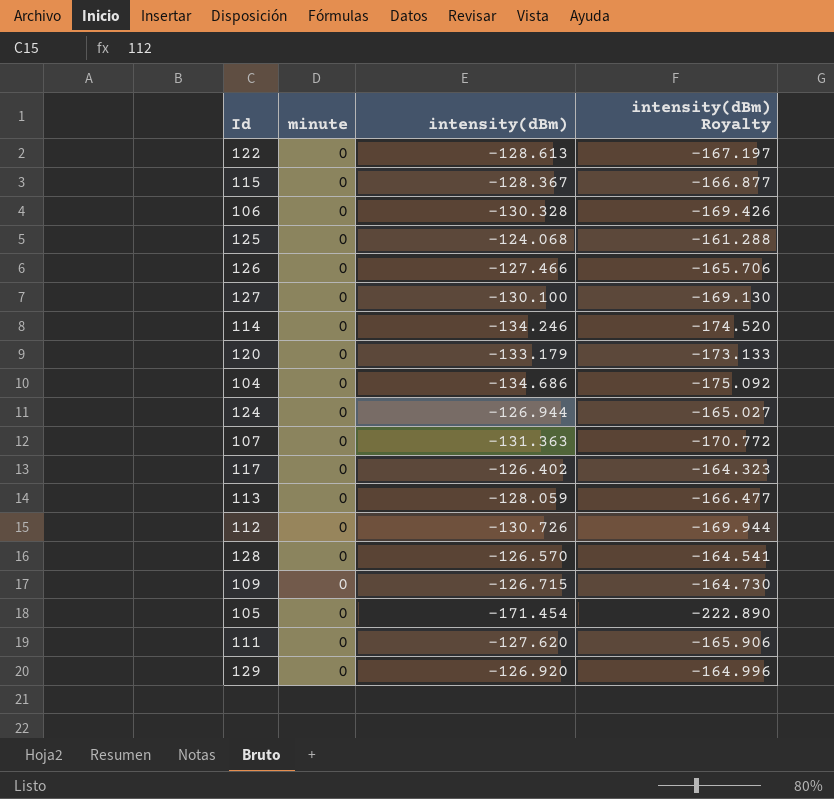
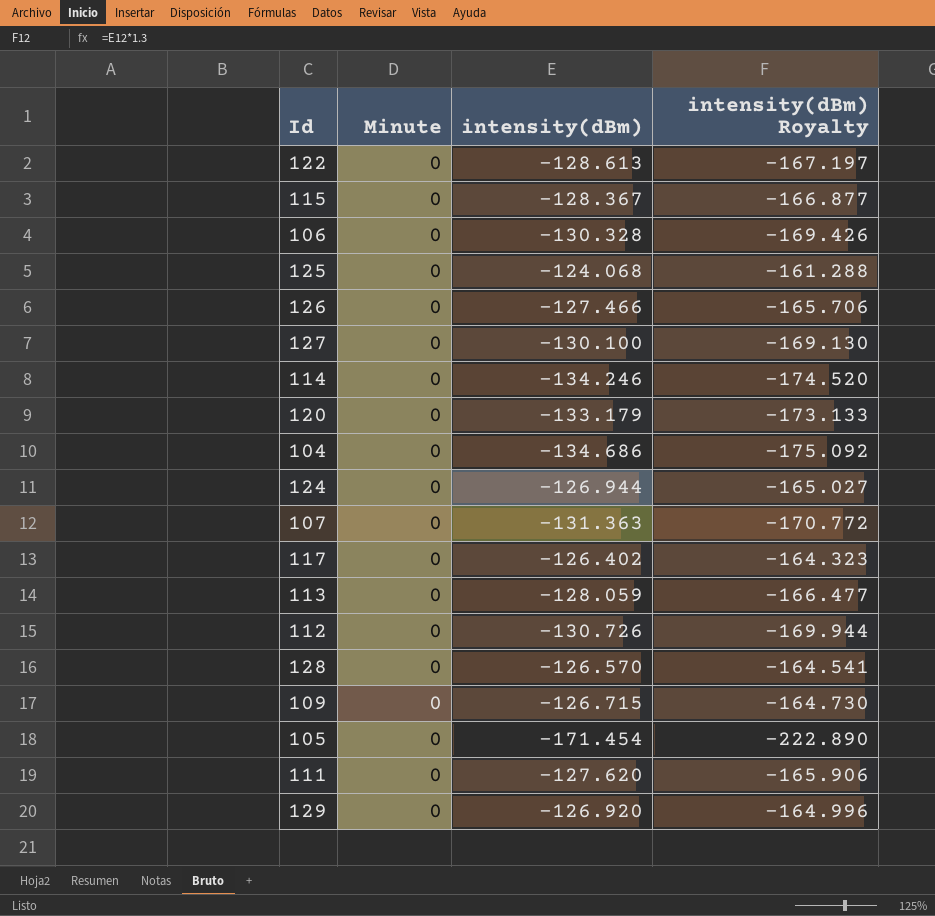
column name: minute -> Minute

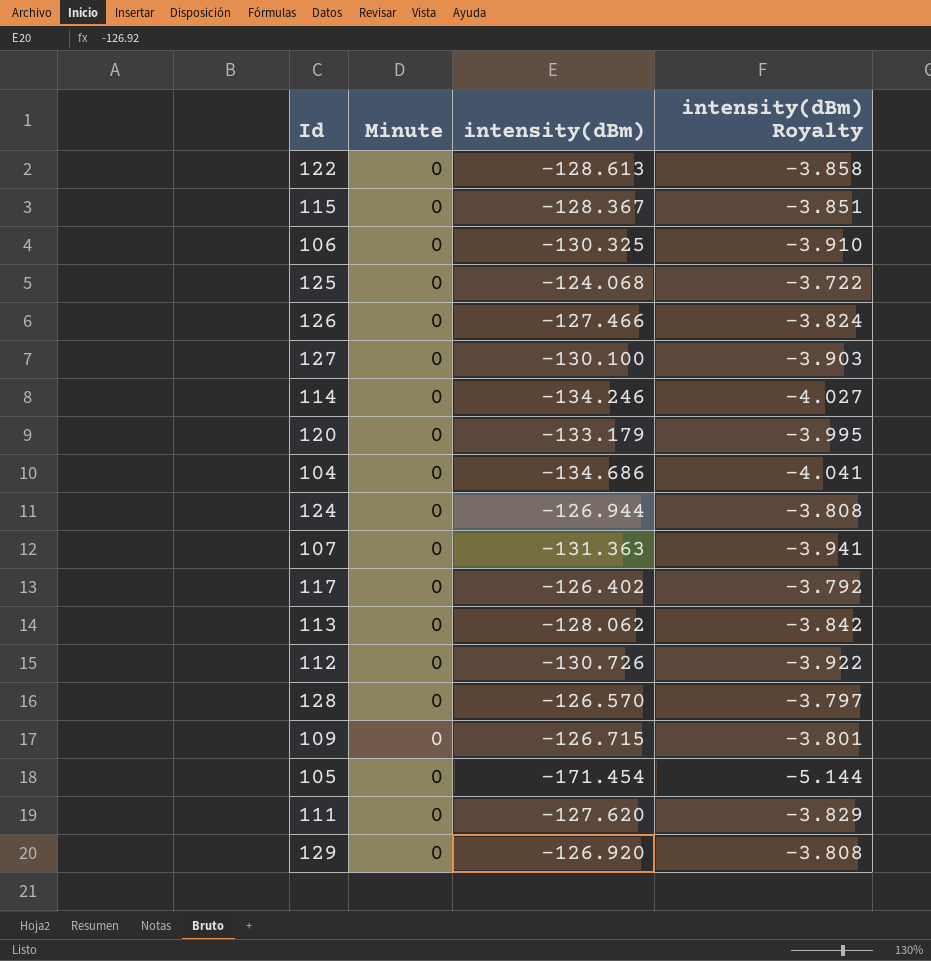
column intensity(dBm) Royalty | formula: [intensity(dBm)] * 1.3 -> [intensity(dBm)] * 0.03
106 | intensity(dBm): -130.328 -> -130.325
113 | intensity(dBm): -128.059 -> -128.062

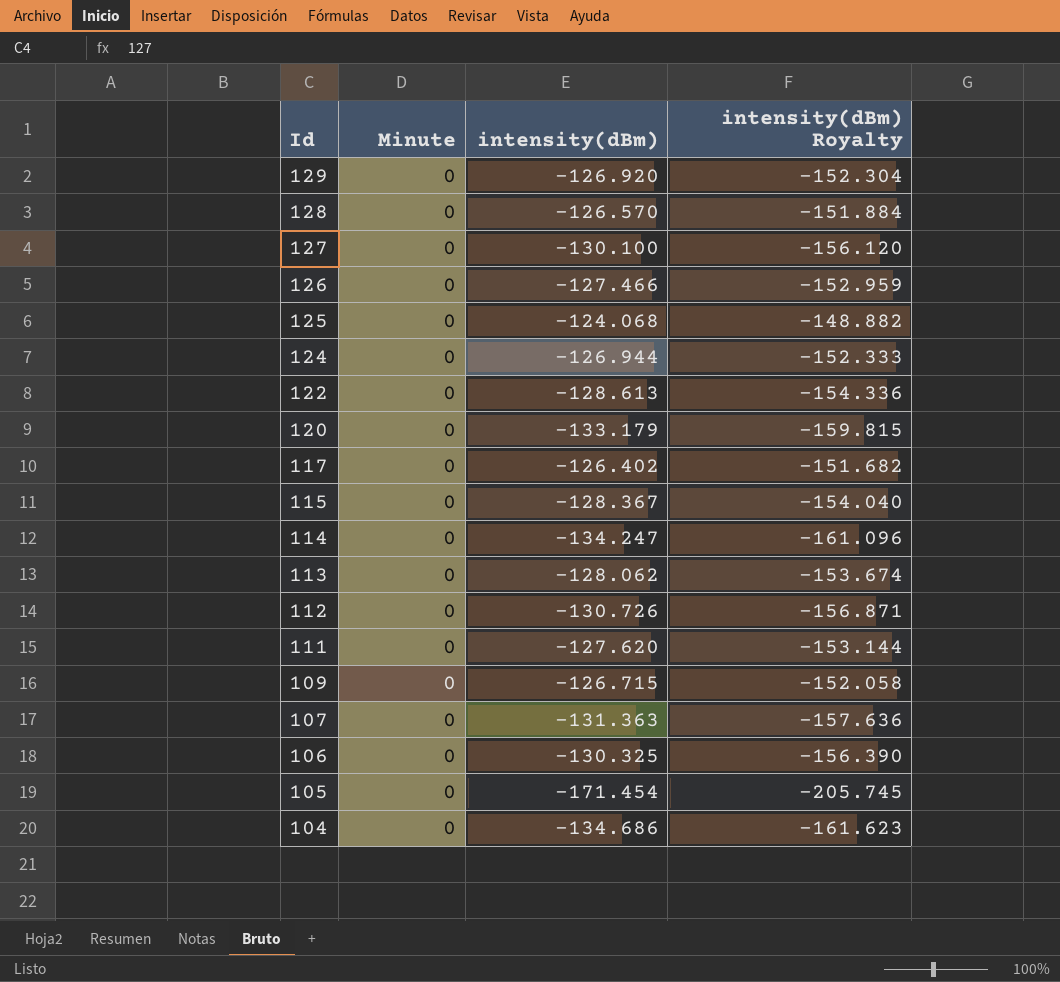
row order: none -> Id descending
column intensity(dBm) Royalty | formula: [intensity(dBm)] * 0.03 -> [intensity(dBm)] * 1.2
114 | intensity(dBm): -134.246 -> -134.247

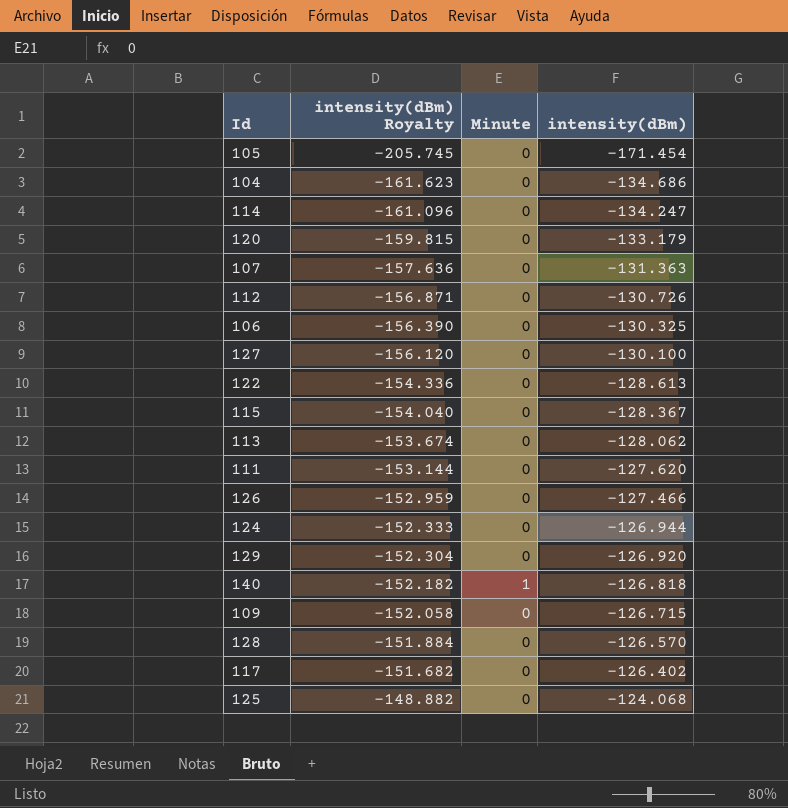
row order: Id descending -> intensity(dBm) Royalty ascending
column intensity(dBm) Royalty | position: 4 -> 2
row 140: none -> -152.182 | 1 | -126.818

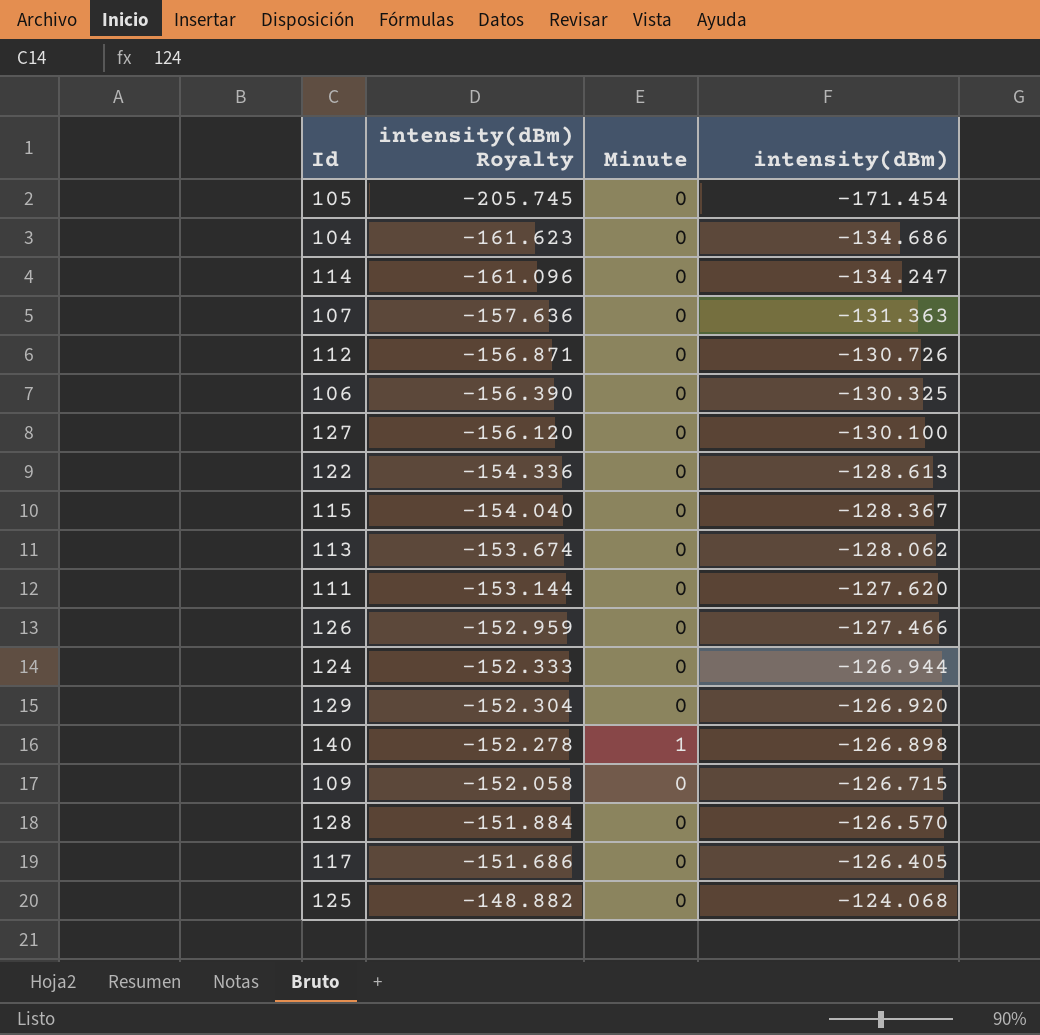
row 120: -159.815 | 0 | -133.179 -> none
140 | intensity(dBm) Royalty: -152.182 -> -152.278
140 | intensity(dBm): -126.818 -> -126.898
117 | intensity(dBm) Royalty: -151.682 -> -151.686
117 | intensity(dBm): -126.402 -> -126.405

